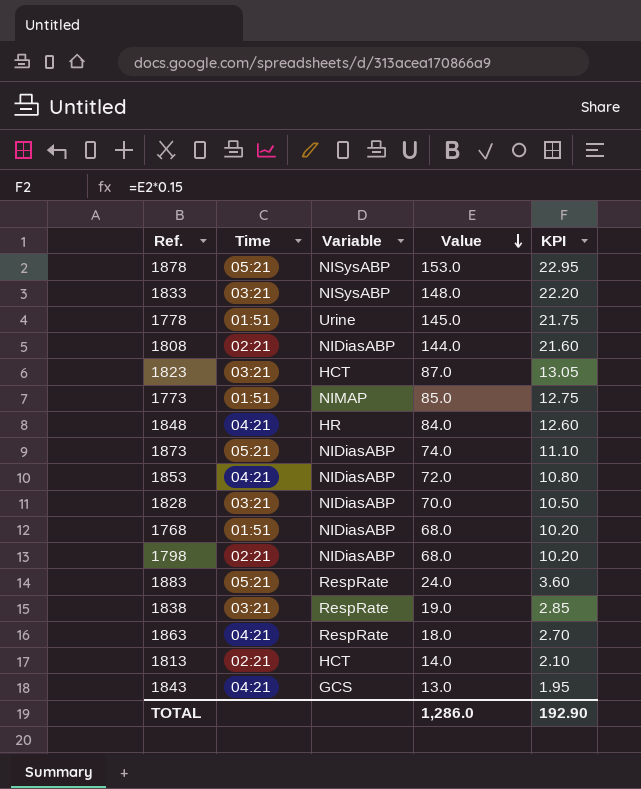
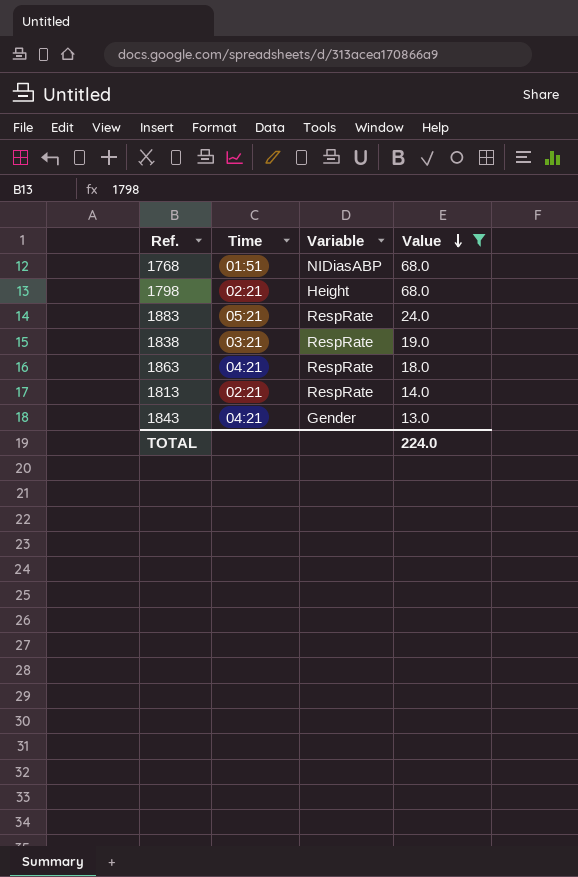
filter: none -> Value <= 68.0
column KPI | formula: [Value] * 0.15 -> none
1798 | Variable: NIDiasABP -> Height
1813 | Variable: HCT -> RespRate
1843 | Variable: GCS -> Gender
TOTAL | Value: 1,286.0 -> 224.0

